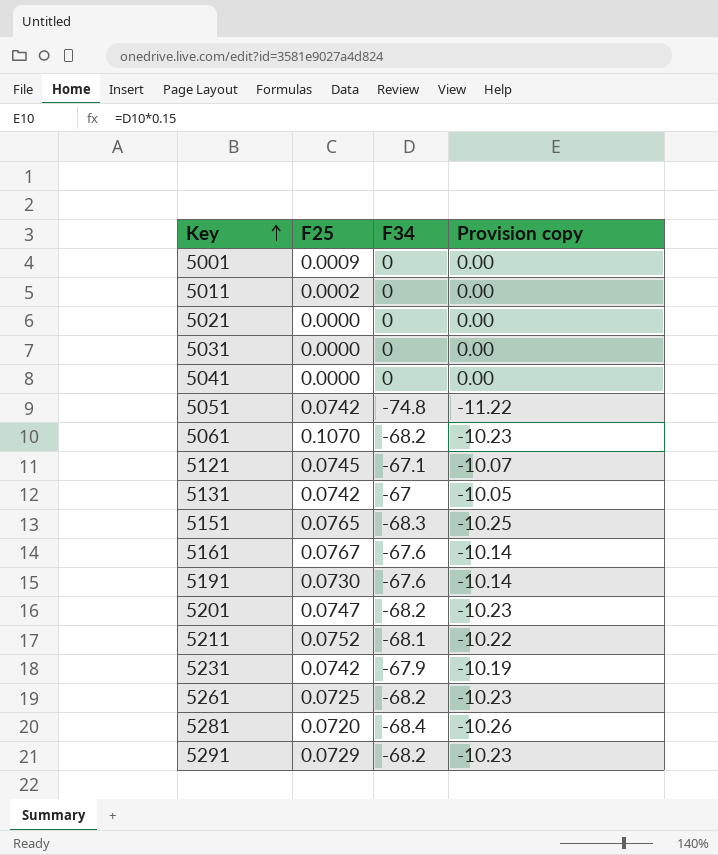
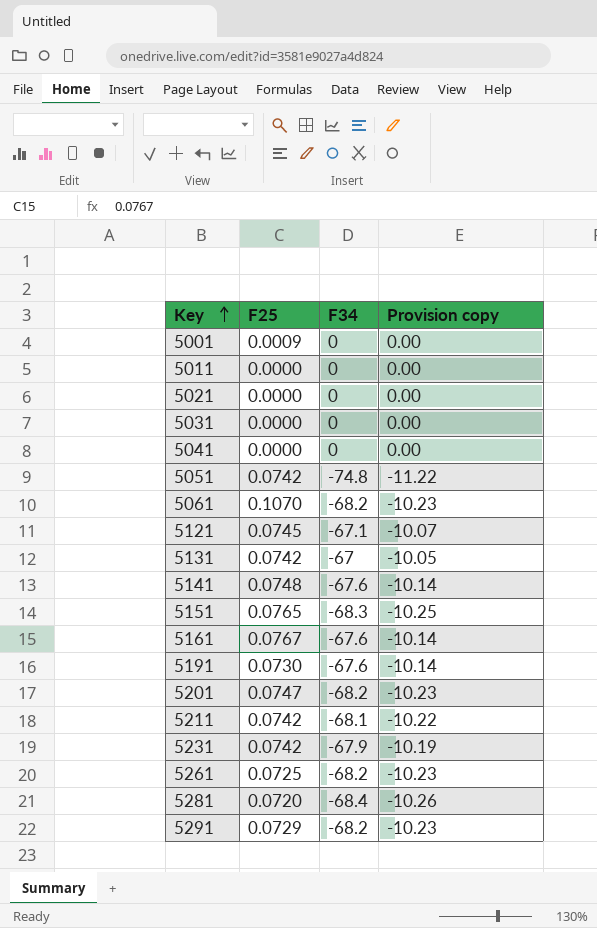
5011 | F25: 0.0002 -> 0.0000
row 5141: none -> 0.0748 | -67.6 | -10.14
5211 | F25: 0.0752 -> 0.0742

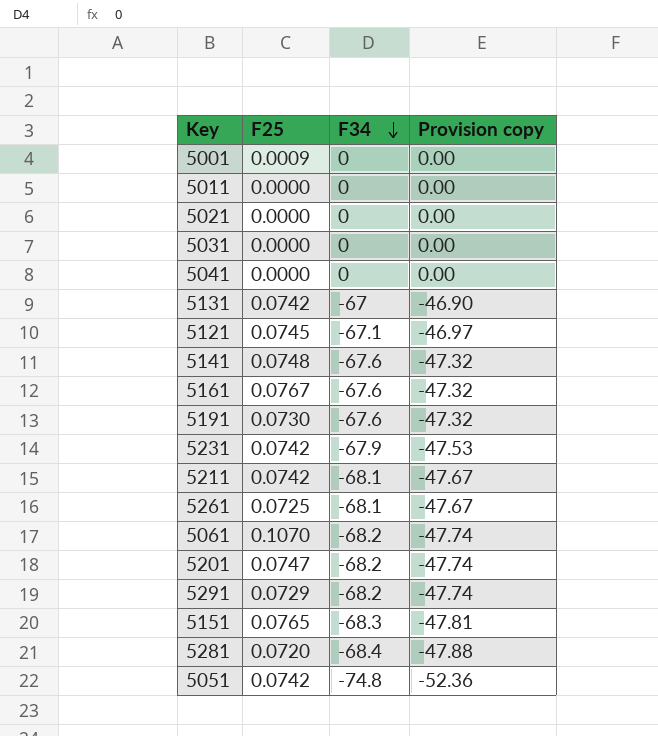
row order: Key ascending -> F34 descending
column Provision copy | formula: [F34] * 0.15 -> [F34] * 0.7
5261 | F34: -68.2 -> -68.1

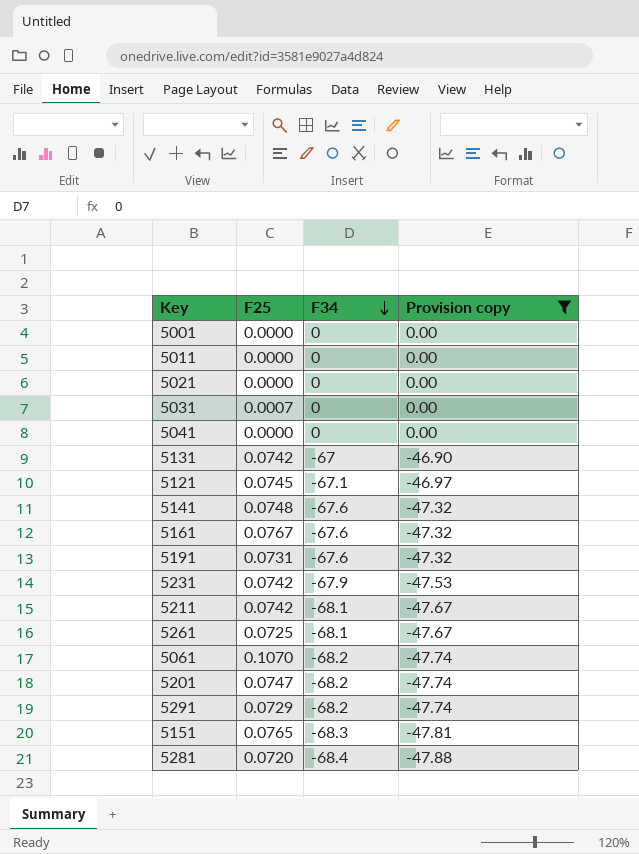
filter: none -> Provision copy != -52.36
5001 | F25: 0.0009 -> 0.0000
5031 | F25: 0.0000 -> 0.0007
5191 | F25: 0.0730 -> 0.0731

